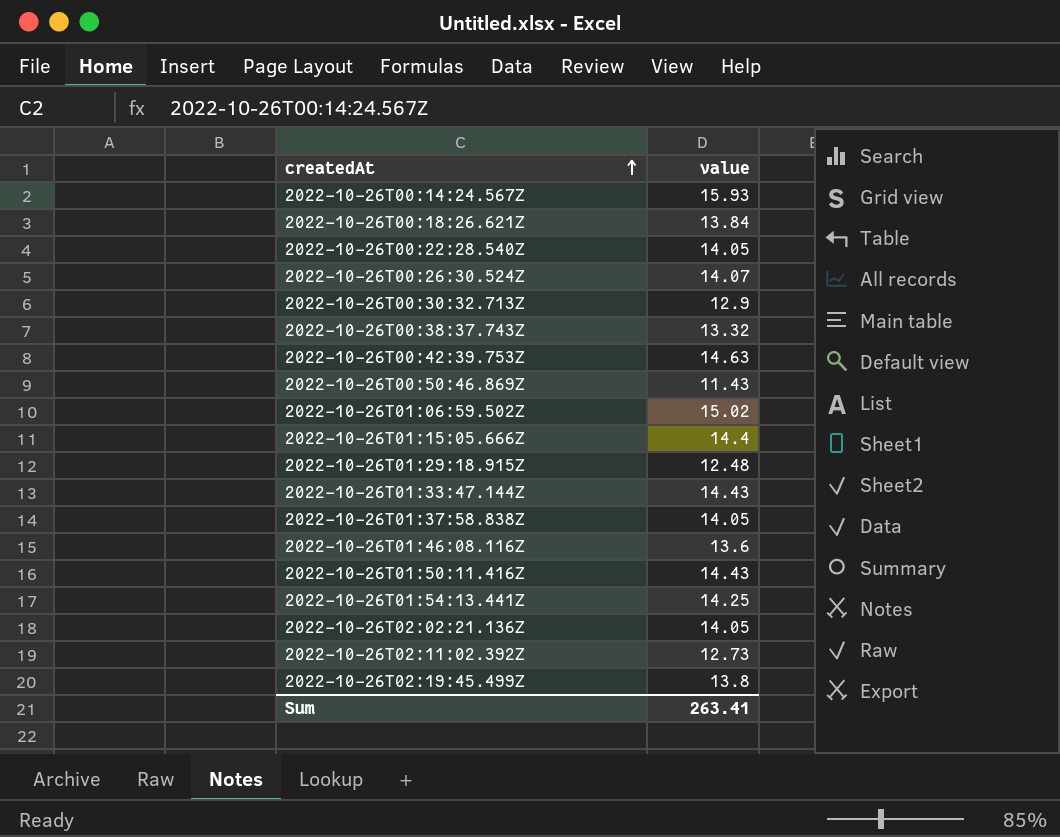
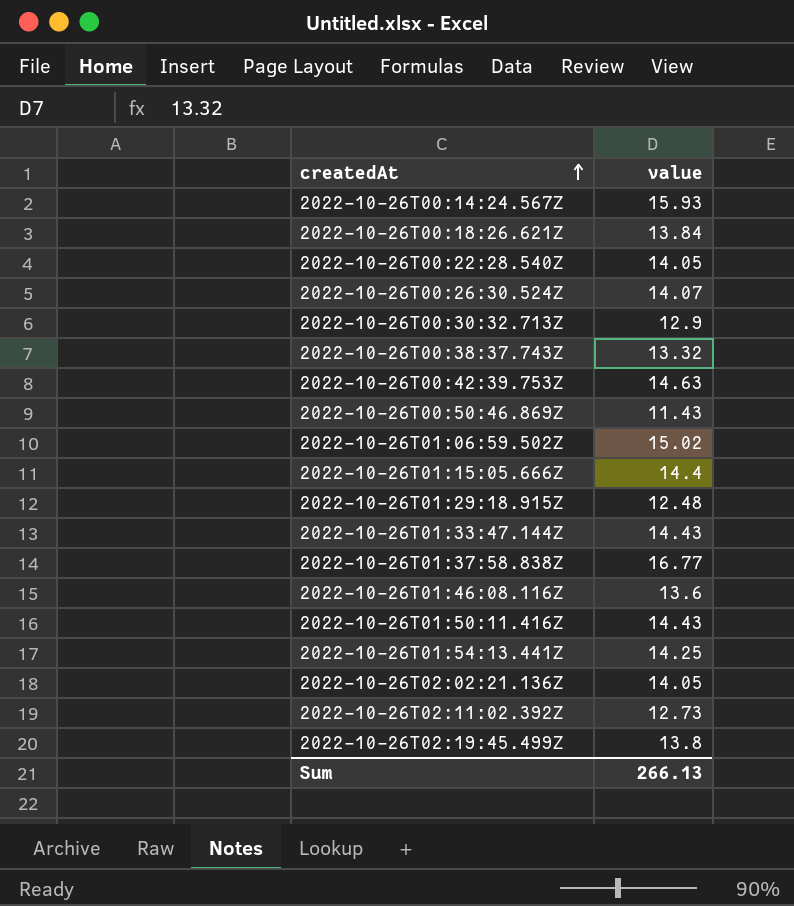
2022-10-26T01:37:58.838Z | value: 14.05 -> 16.77
Sum | value: 263.41 -> 266.13

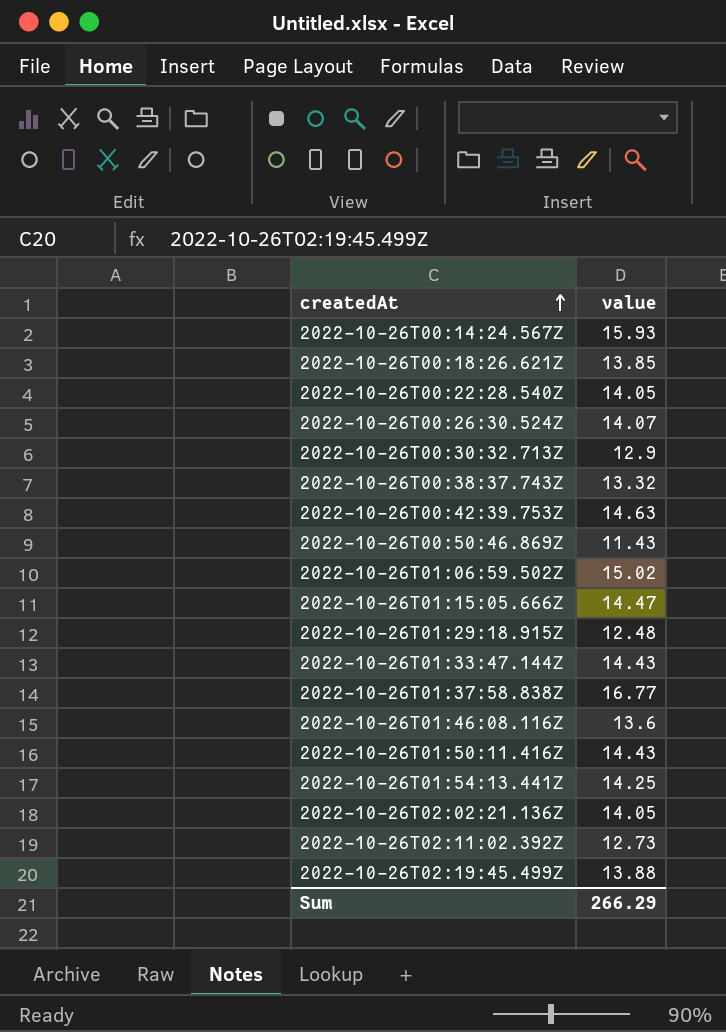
2022-10-26T00:18:26.621Z | value: 13.84 -> 13.85
2022-10-26T01:15:05.666Z | value: 14.4 -> 14.47
2022-10-26T02:19:45.499Z | value: 13.8 -> 13.88
Sum | value: 266.13 -> 266.29

